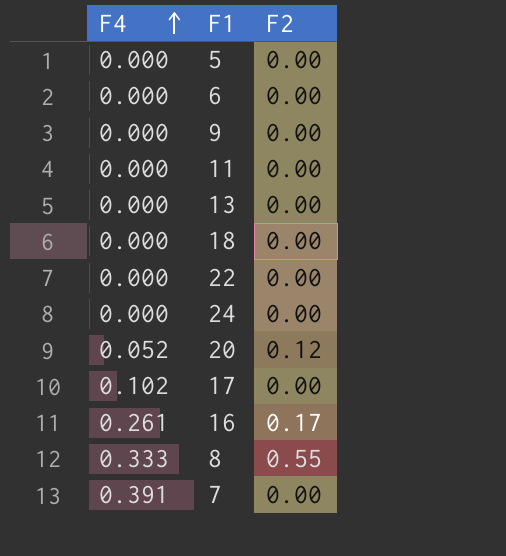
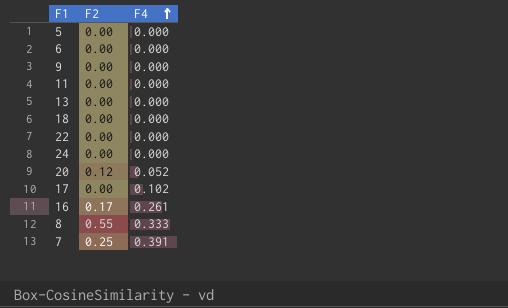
column F4 | position: 1 -> 3
7 | F2: 0.00 -> 0.25

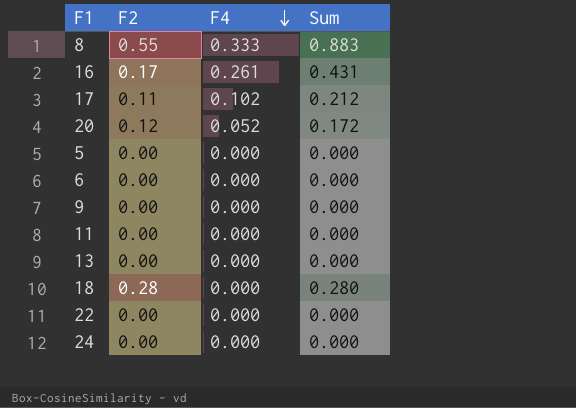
row order: F4 ascending -> F4 descending
column Sum | formula: none -> [F2] + [F4]
row 7: 0.25 | 0.391 -> none
17 | F2: 0.00 -> 0.11
18 | F2: 0.00 -> 0.28

